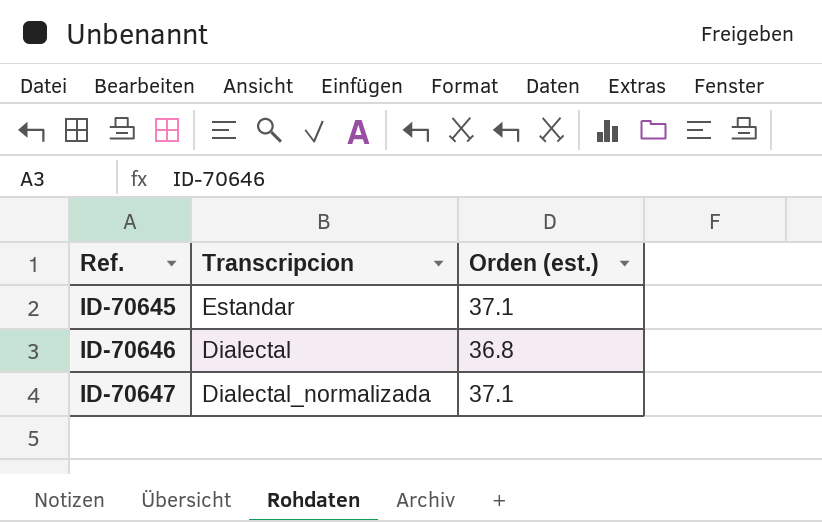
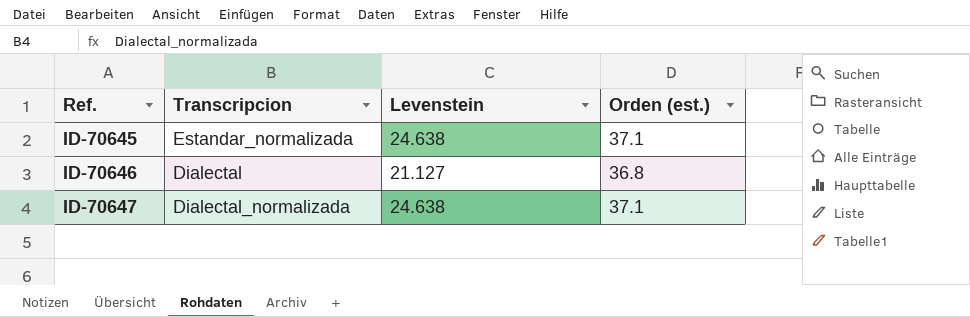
column Levenstein | position: none -> 3
ID-70645 | Transcripcion: Estandar -> Estandar_normalizada

